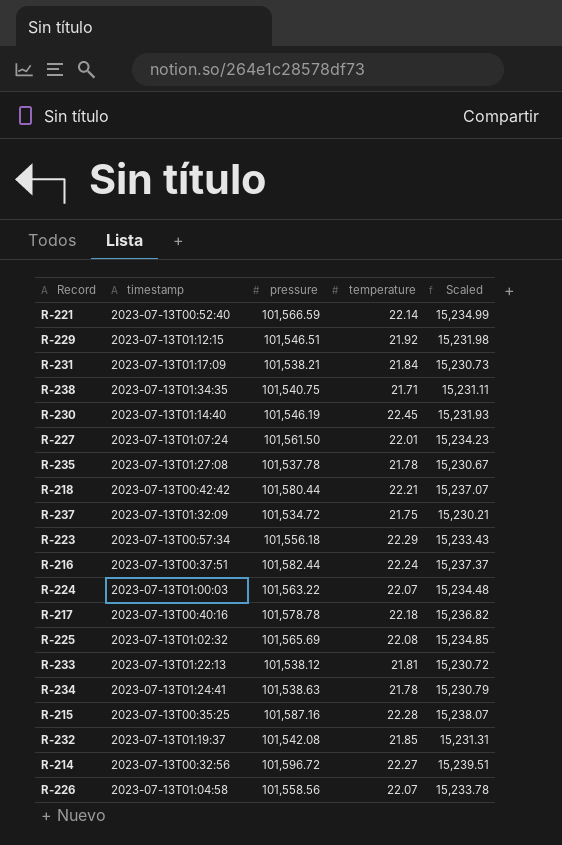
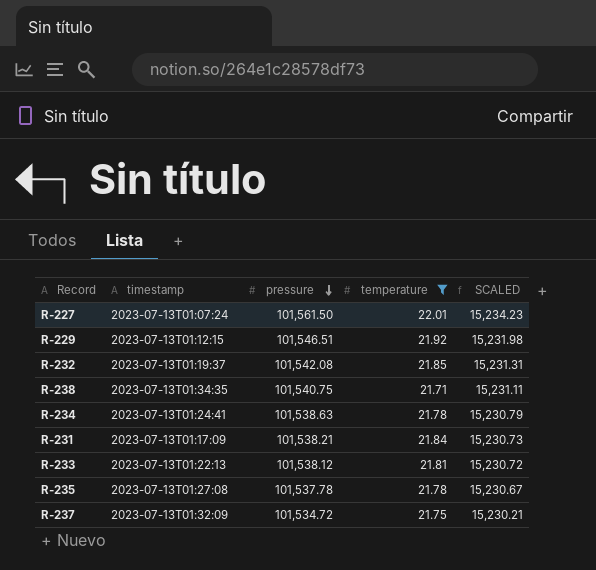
filter: none -> temperature <= 22.01
row order: none -> pressure descending
column name: Scaled -> SCALED

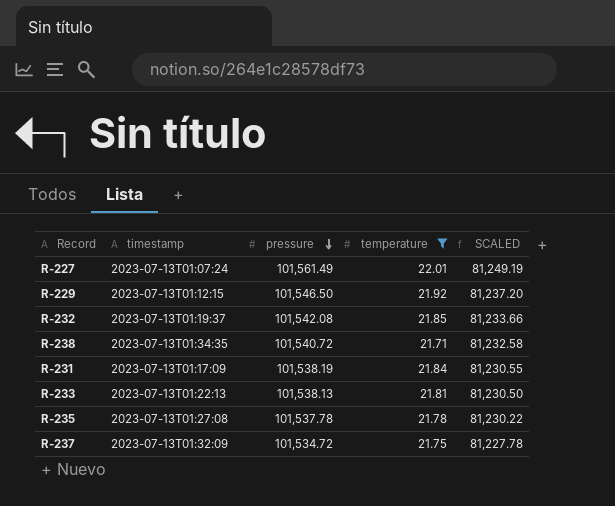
column SCALED | formula: [pressure] * 0.15 -> [pressure] * 0.8
row R-234: 2023-07-13T01:24:41 | 101,538.63 | 21.78 | 15,230.79 -> none
R-227 | pressure: 101,561.50 -> 101,561.49
R-229 | pressure: 101,546.51 -> 101,546.50
R-238 | pressure: 101,540.75 -> 101,540.72
R-231 | pressure: 101,538.21 -> 101,538.19
R-233 | pressure: 101,538.12 -> 101,538.13

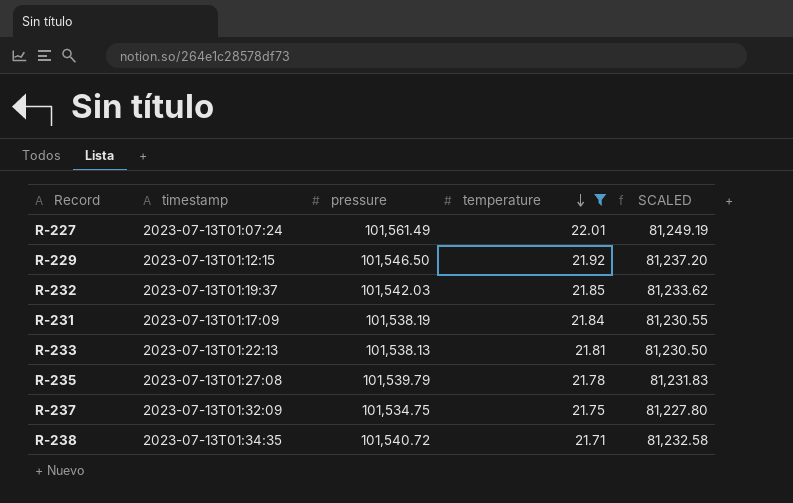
row order: pressure descending -> temperature descending
R-232 | pressure: 101,542.08 -> 101,542.03
R-232 | SCALED: 81,233.66 -> 81,233.62
R-235 | pressure: 101,537.78 -> 101,539.79
R-235 | SCALED: 81,230.22 -> 81,231.83
R-237 | pressure: 101,534.72 -> 101,534.75
R-237 | SCALED: 81,227.78 -> 81,227.80

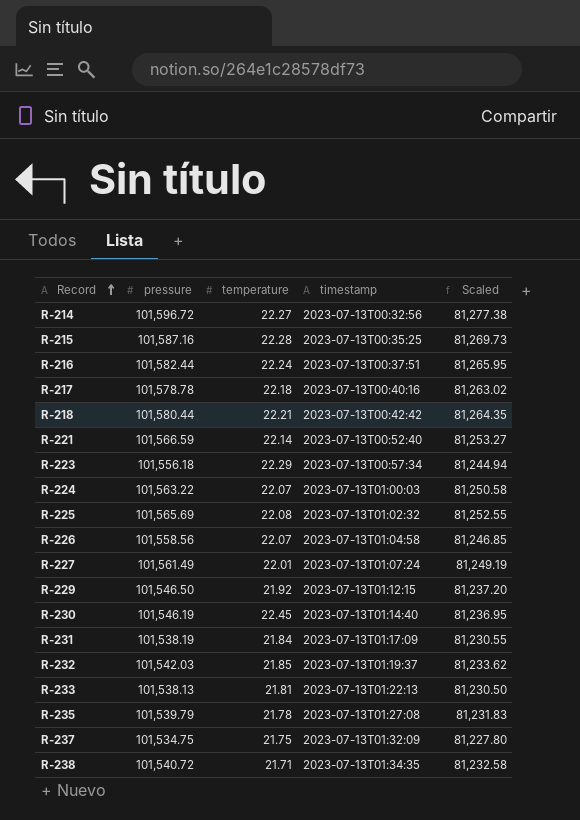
filter: temperature <= 22.01 -> none
row order: temperature descending -> Record ascending
column timestamp | position: 2 -> 4
column name: SCALED -> Scaled

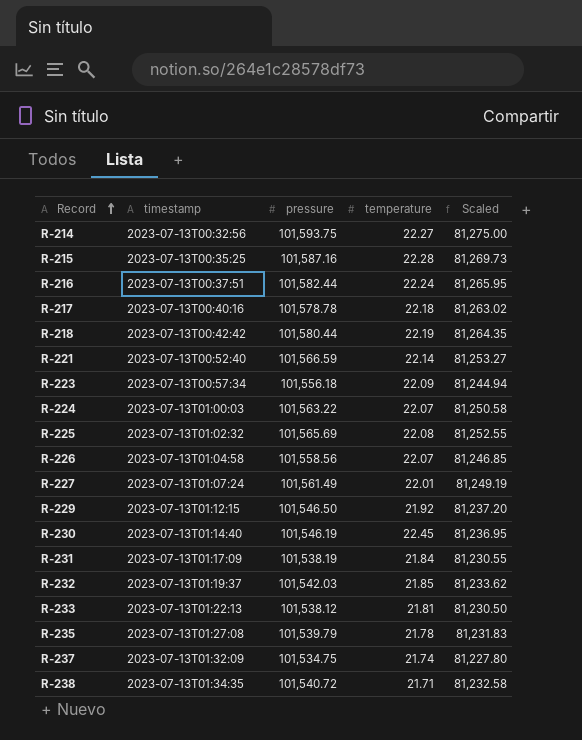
column timestamp | position: 4 -> 2
R-214 | pressure: 101,596.72 -> 101,593.75
R-214 | Scaled: 81,277.38 -> 81,275.00
R-218 | temperature: 22.21 -> 22.19
R-223 | temperature: 22.29 -> 22.09
R-233 | pressure: 101,538.13 -> 101,538.12
R-237 | temperature: 21.75 -> 21.74

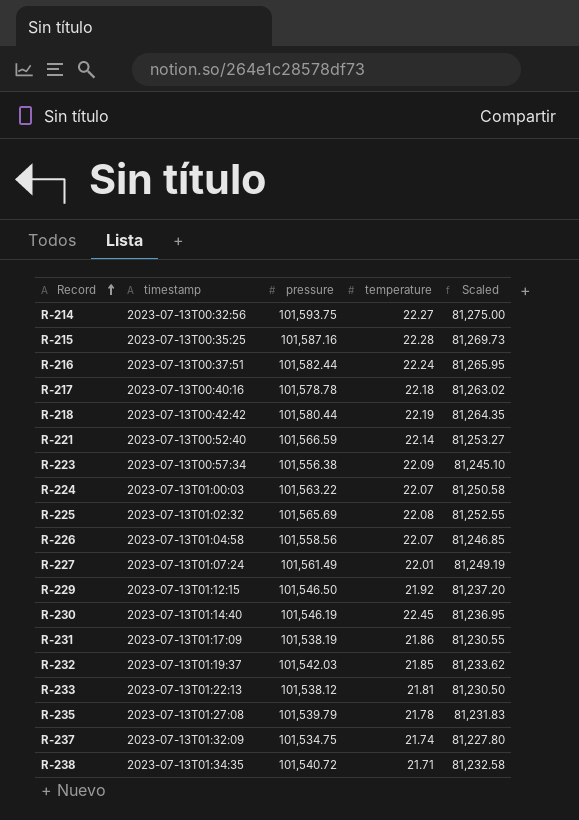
R-223 | pressure: 101,556.18 -> 101,556.38
R-223 | Scaled: 81,244.94 -> 81,245.10
R-231 | temperature: 21.84 -> 21.86

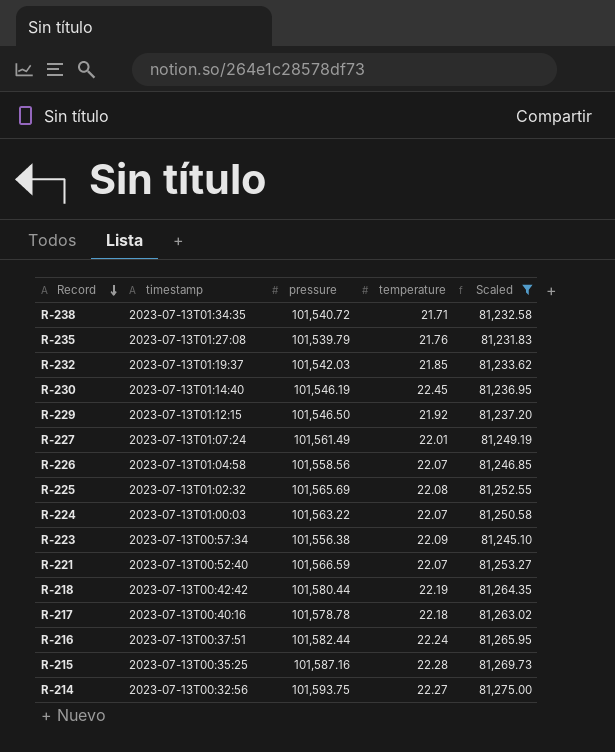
filter: none -> Scaled >= 81,231.83
row order: Record ascending -> Record descending
R-235 | temperature: 21.78 -> 21.76
R-221 | temperature: 22.14 -> 22.07

